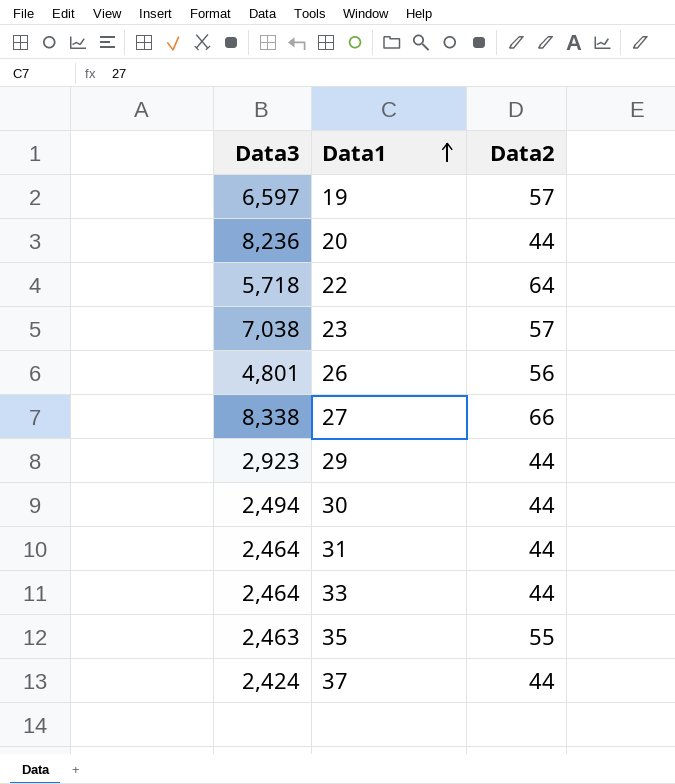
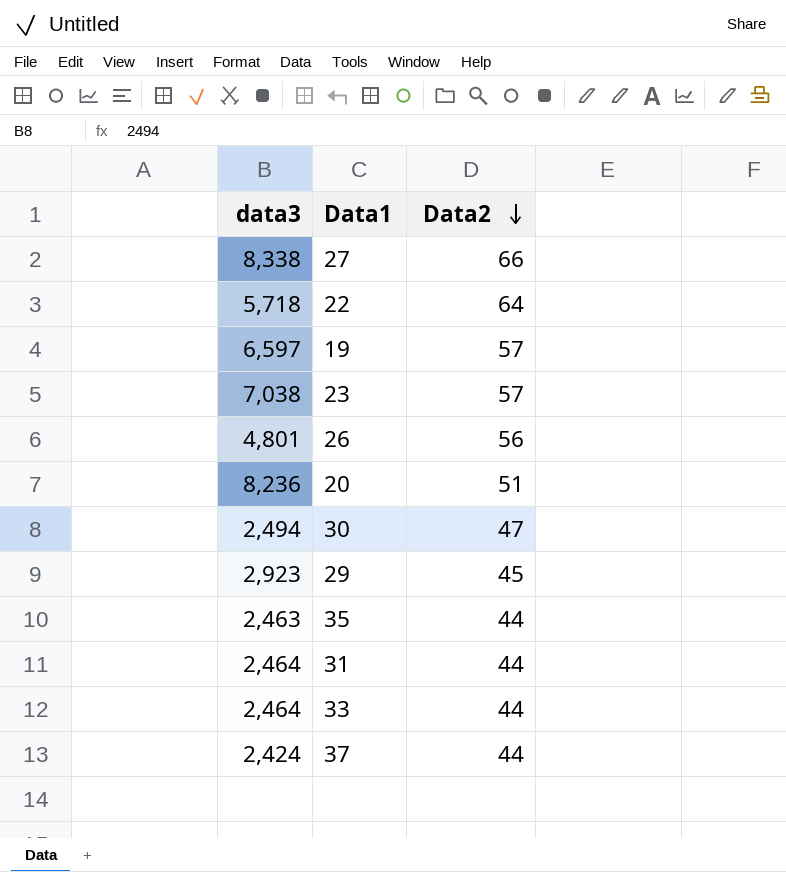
row order: Data1 ascending -> Data2 descending
column name: Data3 -> data3
20 | Data2: 44 -> 51
30 | Data2: 44 -> 47
29 | Data2: 44 -> 45
35 | Data2: 55 -> 44

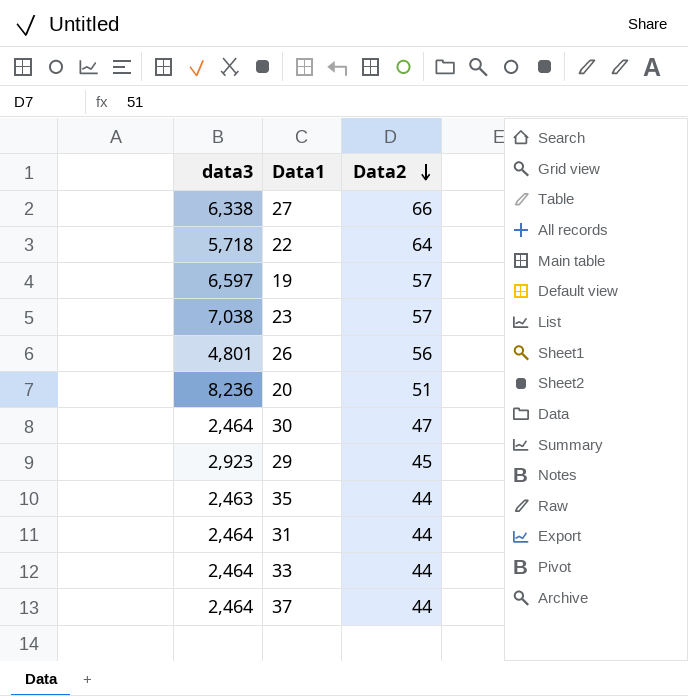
27 | data3: 8,338 -> 6,338
30 | data3: 2,494 -> 2,464
37 | data3: 2,424 -> 2,464

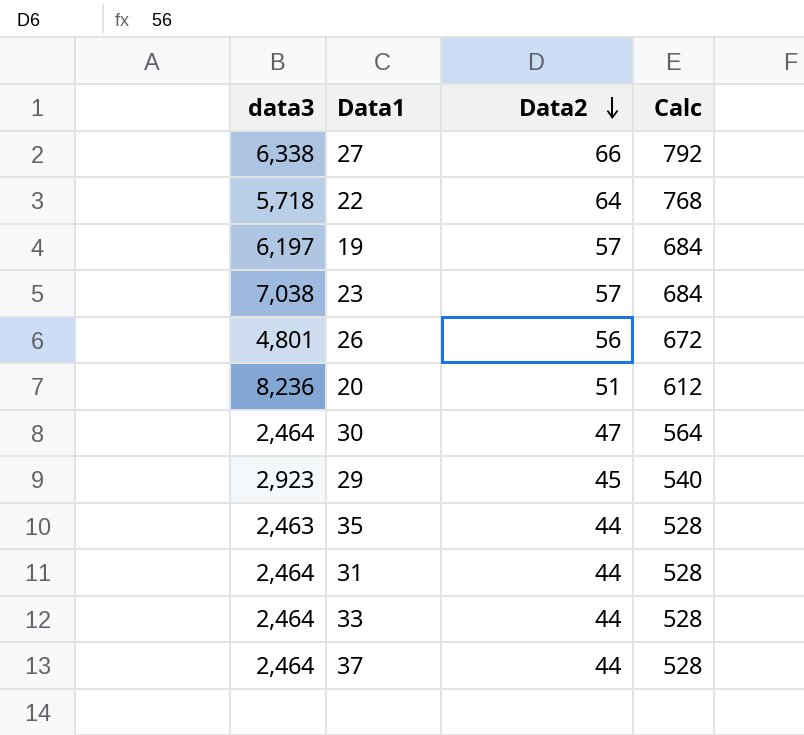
column Calc | formula: none -> [Data2] * 12
19 | data3: 6,597 -> 6,197

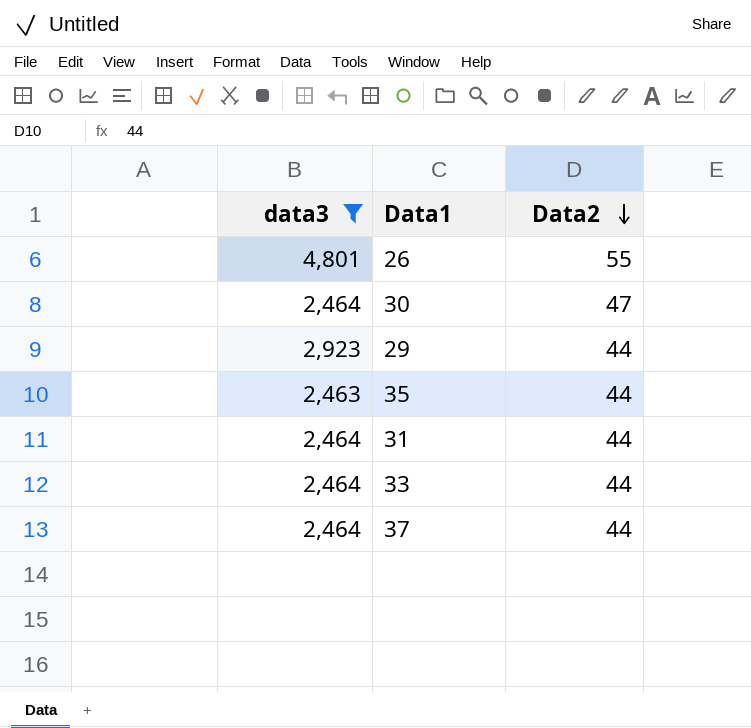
filter: none -> data3 <= 4,801
column Calc | formula: [Data2] * 12 -> none
26 | Data2: 56 -> 55
29 | Data2: 45 -> 44

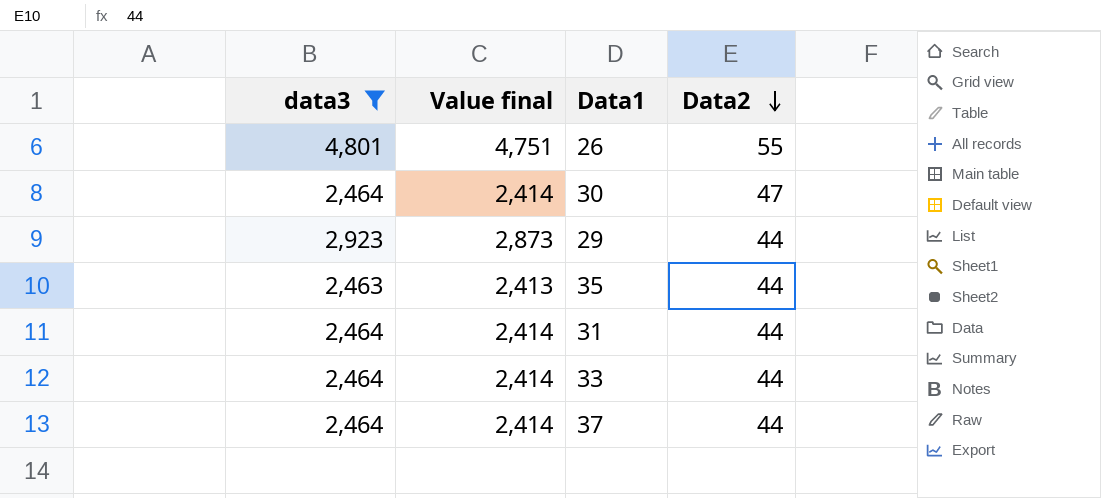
column Value final | formula: none -> [data3] - 50

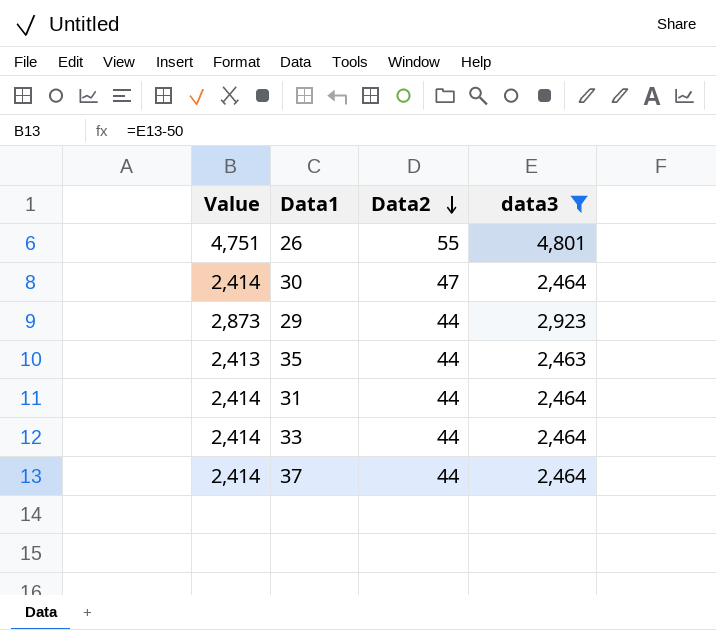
column name: Value final -> Value
column data3 | position: 1 -> 4

